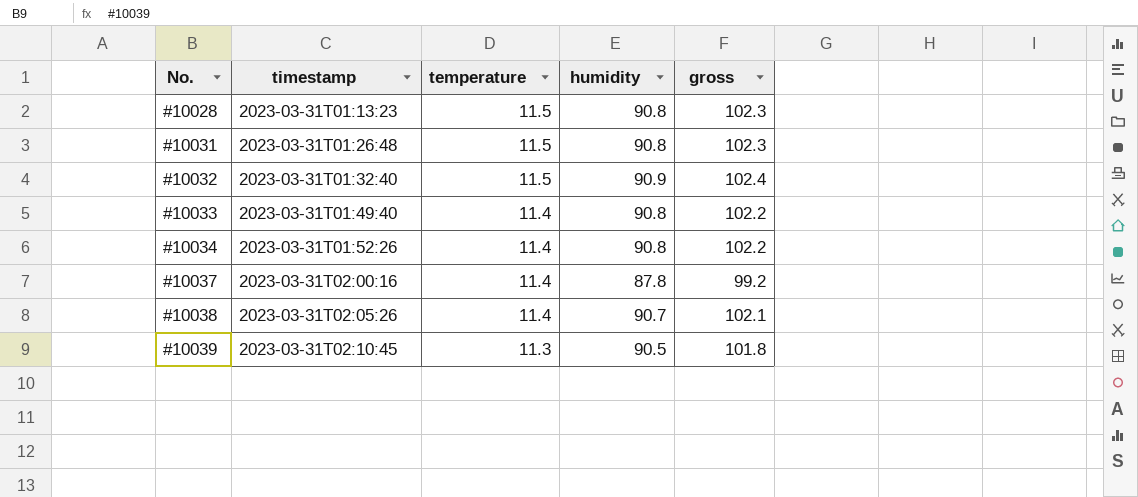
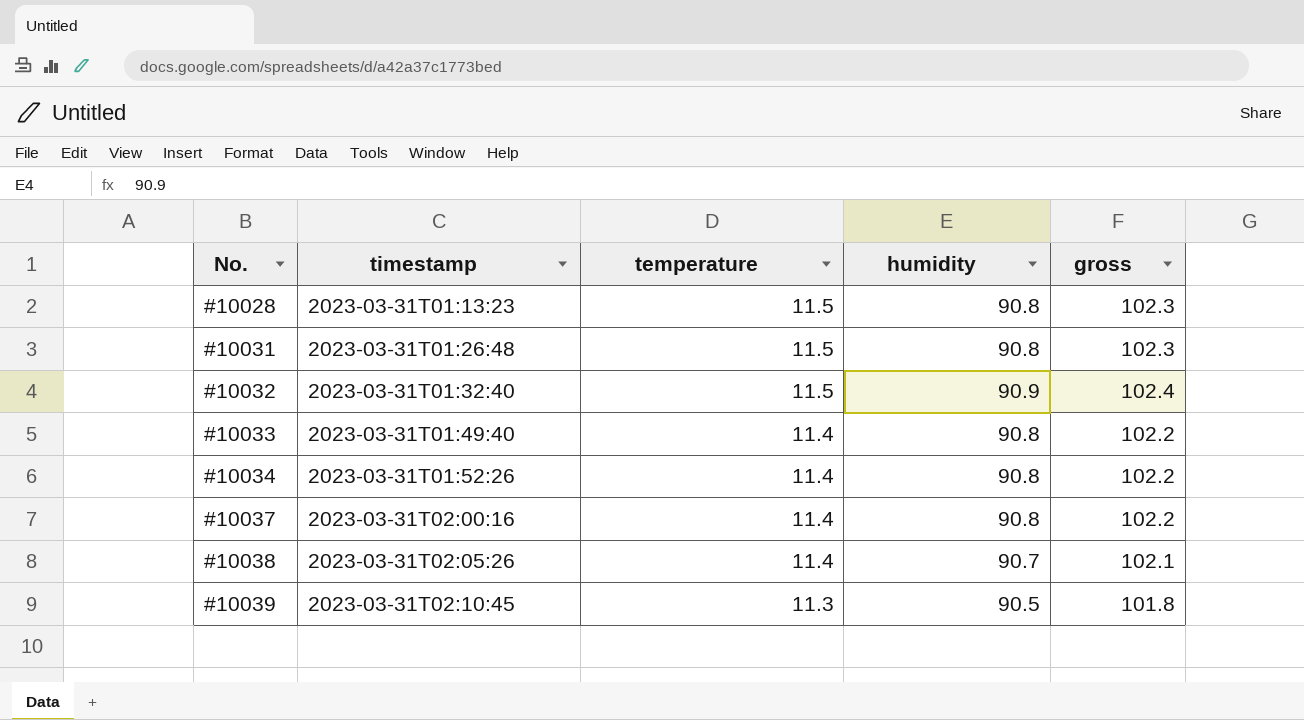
#10037 | humidity: 87.8 -> 90.8
#10037 | gross: 99.2 -> 102.2

